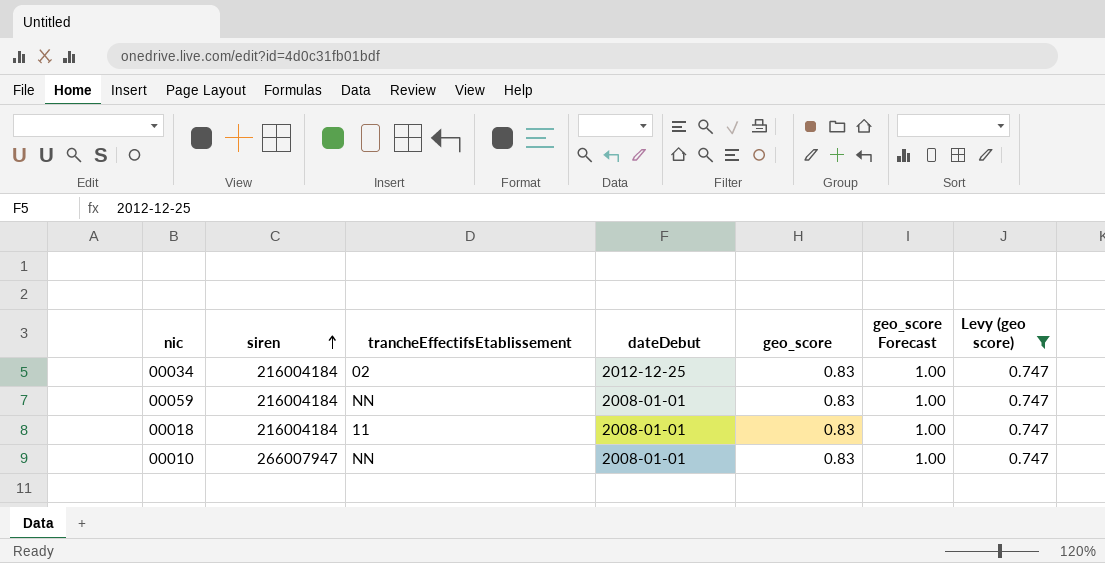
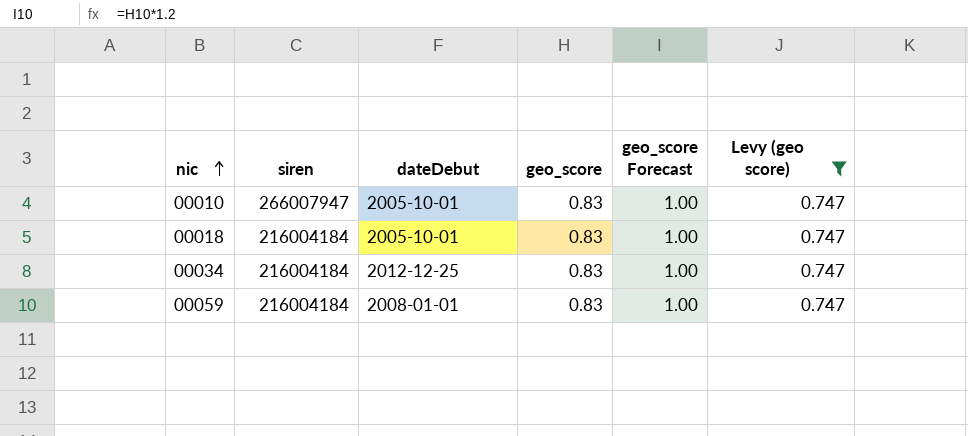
row order: siren ascending -> nic ascending
column trancheEffectifsEtablissement | position: 3 -> none
00010 | dateDebut: 2008-01-01 -> 2005-10-01
00018 | dateDebut: 2008-01-01 -> 2005-10-01

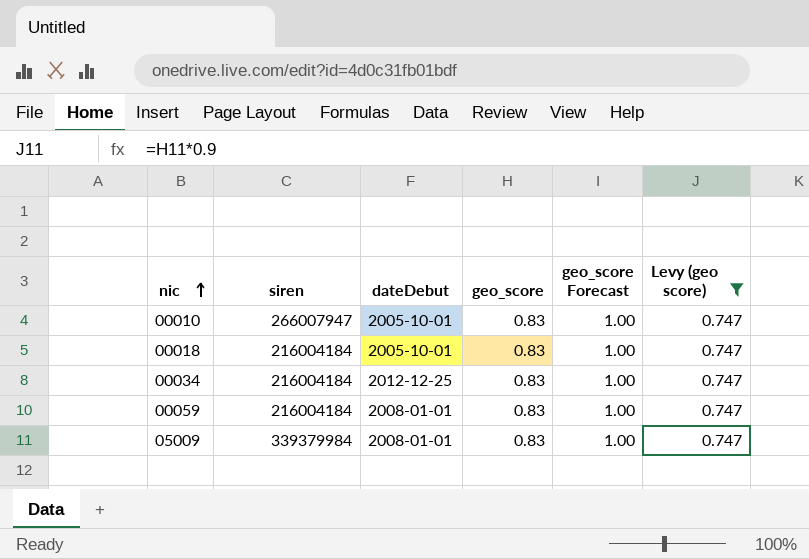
row 05009: none -> 339379984 | 2008-01-01 | 0.83 | 1.00 | 0.747

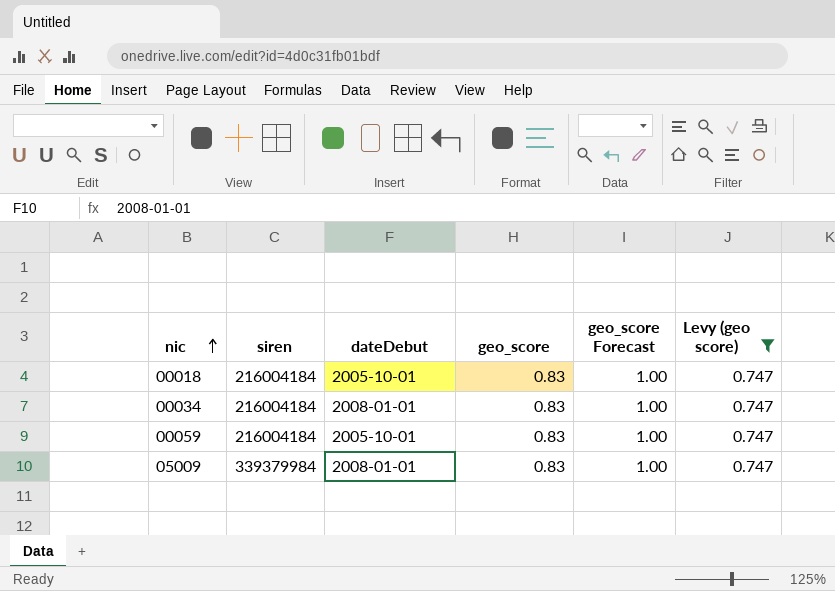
row 00010: 266007947 | 2005-10-01 | 0.83 | 1.00 | 0.747 -> none
00034 | dateDebut: 2012-12-25 -> 2008-01-01
00059 | dateDebut: 2008-01-01 -> 2005-10-01

